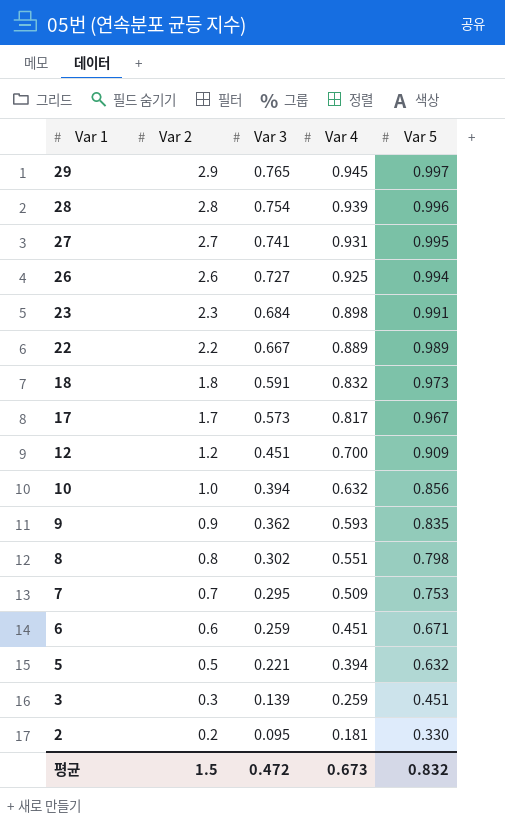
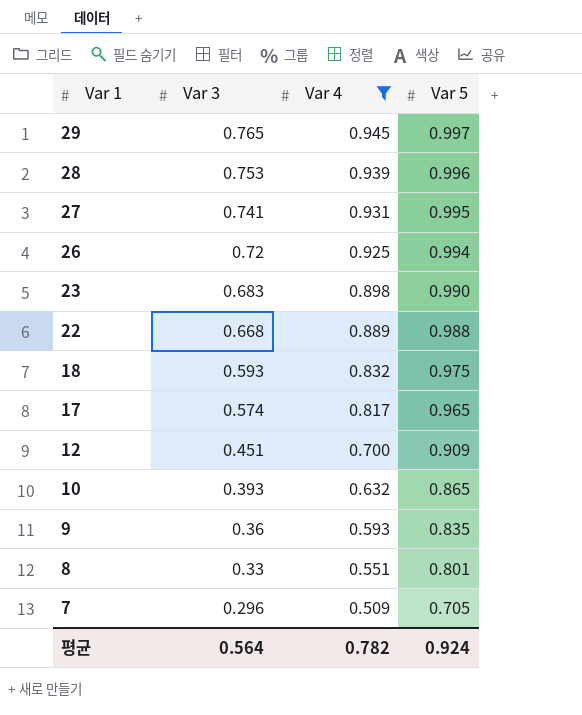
filter: none -> Var 4 >= 0.509
column Var 2 | position: 2 -> none
28 | Var 3: 0.754 -> 0.753
26 | Var 3: 0.727 -> 0.72
23 | Var 3: 0.684 -> 0.683
23 | Var 5: 0.991 -> 0.990
22 | Var 3: 0.667 -> 0.668
22 | Var 5: 0.989 -> 0.988
18 | Var 3: 0.591 -> 0.593
18 | Var 5: 0.973 -> 0.975
17 | Var 3: 0.573 -> 0.574
17 | Var 5: 0.967 -> 0.965
10 | Var 3: 0.394 -> 0.393
10 | Var 5: 0.856 -> 0.865
9 | Var 3: 0.362 -> 0.36
8 | Var 3: 0.302 -> 0.33
8 | Var 5: 0.798 -> 0.801
7 | Var 3: 0.295 -> 0.296
7 | Var 5: 0.753 -> 0.705
평균 | Var 3: 0.472 -> 0.564
평균 | Var 4: 0.673 -> 0.782
평균 | Var 5: 0.832 -> 0.924

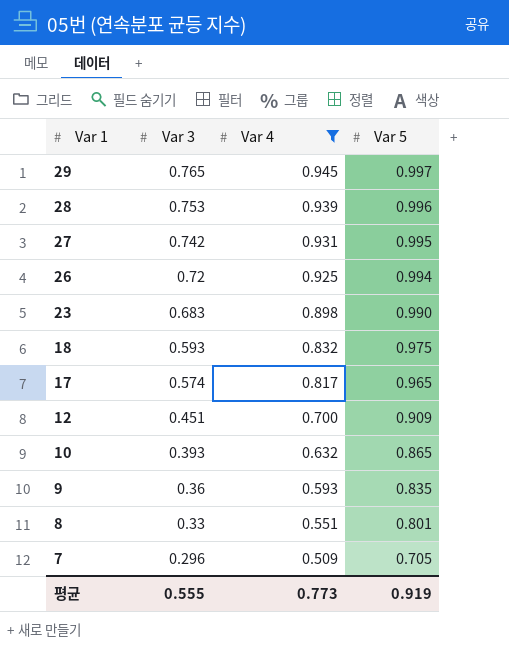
row 22: 0.668 | 0.889 | 0.988 -> none
27 | Var 3: 0.741 -> 0.742
평균 | Var 3: 0.564 -> 0.555
평균 | Var 4: 0.782 -> 0.773
평균 | Var 5: 0.924 -> 0.919

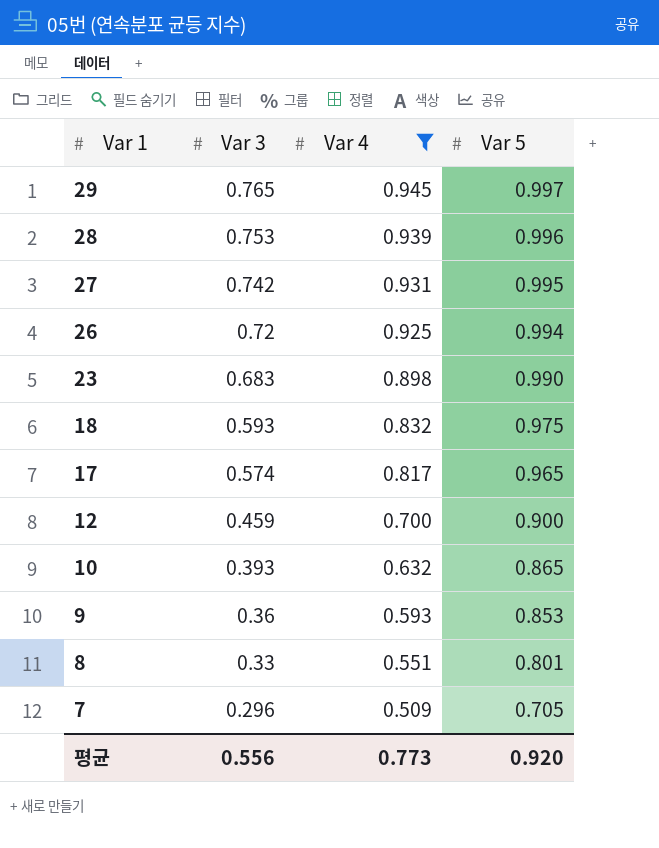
12 | Var 3: 0.451 -> 0.459
12 | Var 5: 0.909 -> 0.900
9 | Var 5: 0.835 -> 0.853
평균 | Var 3: 0.555 -> 0.556
평균 | Var 5: 0.919 -> 0.920

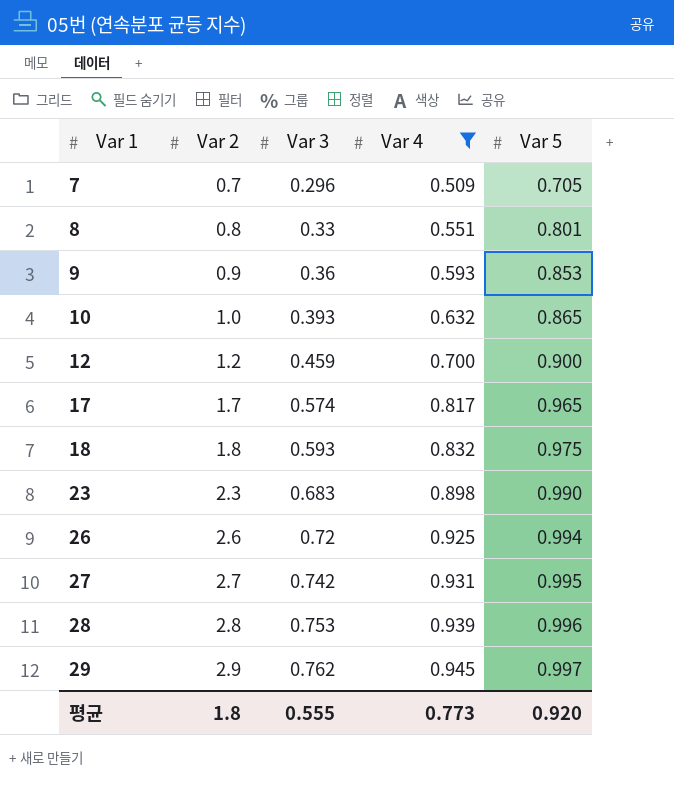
row order: Var 1 descending -> Var 1 ascending
column Var 2 | position: none -> 2
29 | Var 3: 0.765 -> 0.762
평균 | Var 3: 0.556 -> 0.555

